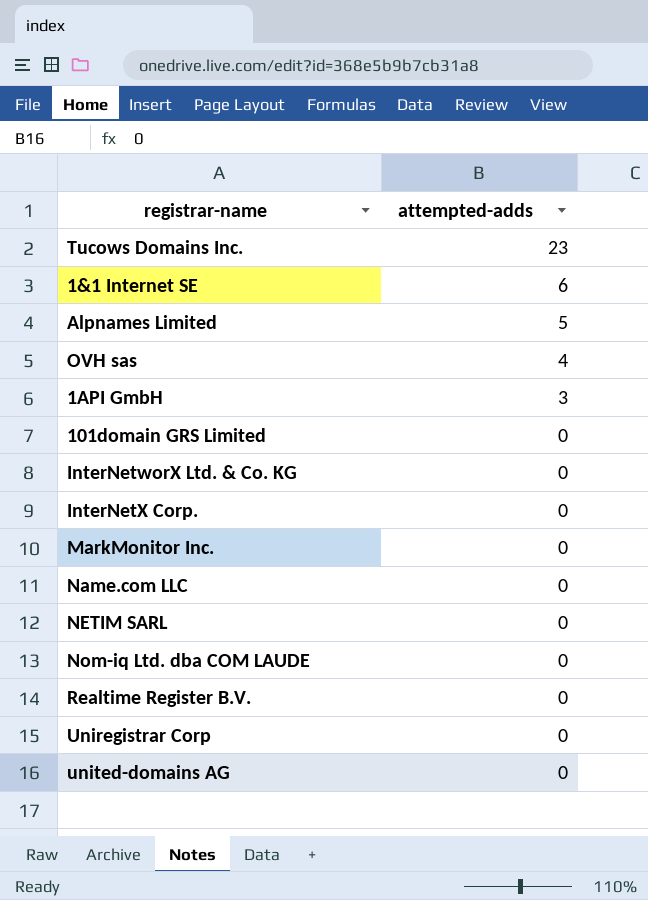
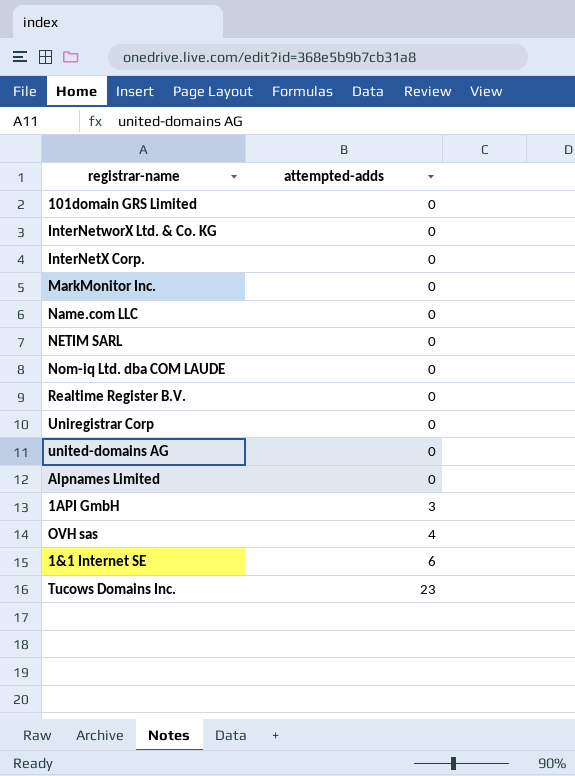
row order: attempted-adds descending -> attempted-adds ascending
Alpnames Limited | attempted-adds: 5 -> 0

